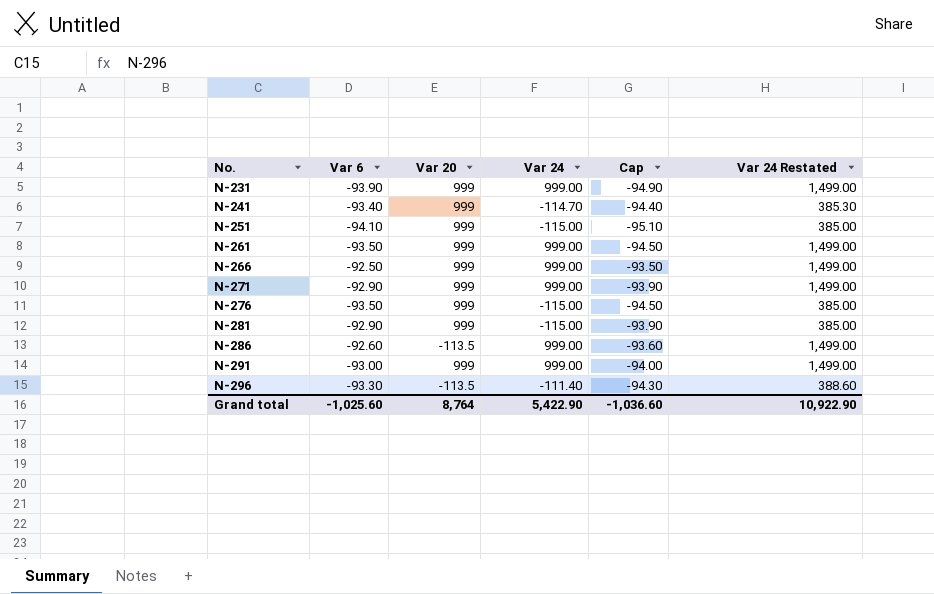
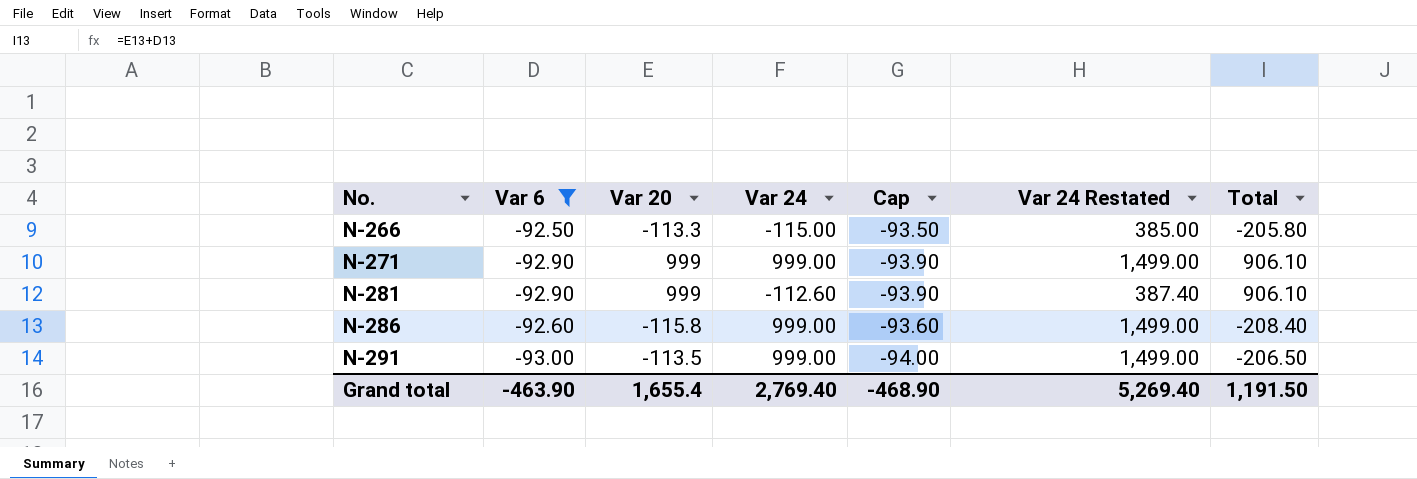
filter: none -> Var 6 >= -93.00
column Total | formula: none -> [Var 6] + [Var 20]
N-266 | Var 20: 999 -> -113.3
N-266 | Var 24: 999.00 -> -115.00
N-266 | Var 24 Restated: 1,499.00 -> 385.00
N-281 | Var 24: -115.00 -> -112.60
N-281 | Var 24 Restated: 385.00 -> 387.40
N-286 | Var 20: -113.5 -> -115.8
N-291 | Var 20: 999 -> -113.5
Grand total | Var 6: -1,025.60 -> -463.90
Grand total | Var 20: 8,764 -> 1,655.4
Grand total | Var 24: 5,422.90 -> 2,769.40
Grand total | Cap: -1,036.60 -> -468.90
Grand total | Var 24 Restated: 10,922.90 -> 5,269.40

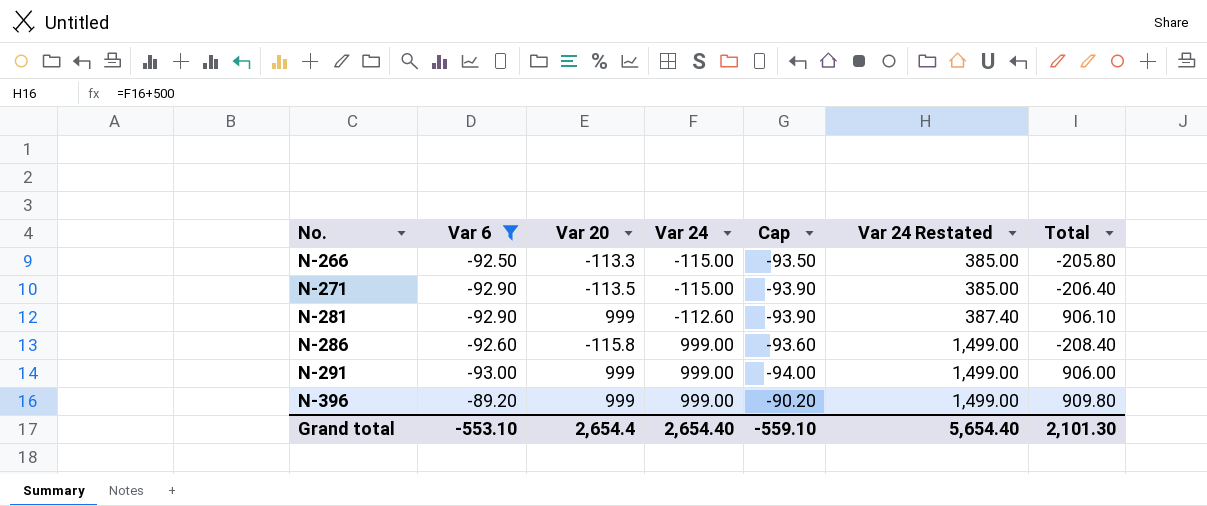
N-271 | Var 20: 999 -> -113.5
N-271 | Var 24: 999.00 -> -115.00
N-271 | Var 24 Restated: 1,499.00 -> 385.00
N-271 | Total: 906.10 -> -206.40
N-291 | Var 20: -113.5 -> 999
N-291 | Total: -206.50 -> 906.00
row N-396: none -> -89.20 | 999 | 999.00 | -90.20 | 1,499.00 | 909.80
Grand total | Var 6: -463.90 -> -553.10
Grand total | Var 20: 1,655.4 -> 2,654.4
Grand total | Var 24: 2,769.40 -> 2,654.40
Grand total | Cap: -468.90 -> -559.10
Grand total | Var 24 Restated: 5,269.40 -> 5,654.40
Grand total | Total: 1,191.50 -> 2,101.30

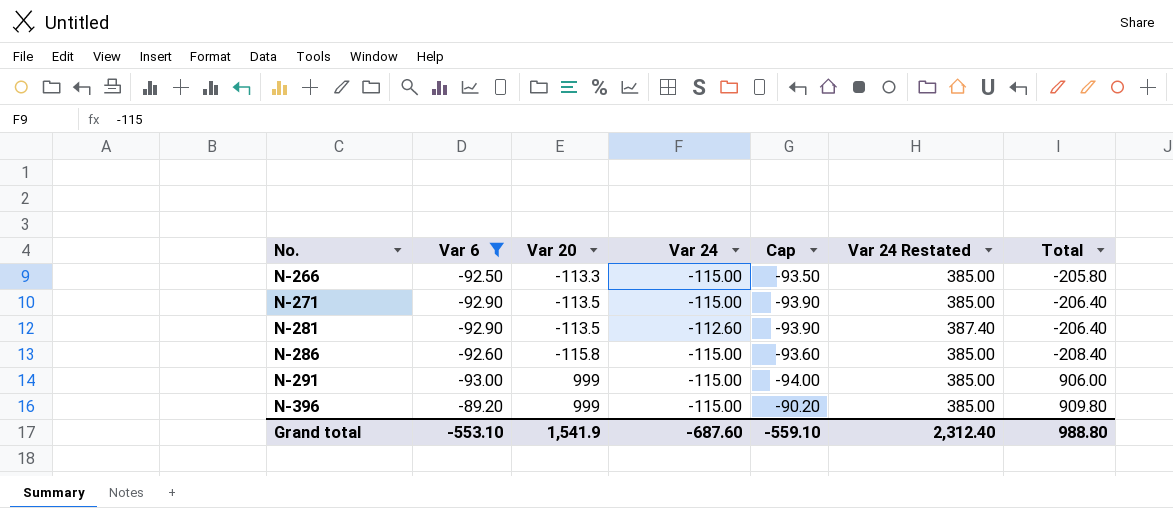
N-281 | Var 20: 999 -> -113.5
N-281 | Total: 906.10 -> -206.40
N-286 | Var 24: 999.00 -> -115.00
N-286 | Var 24 Restated: 1,499.00 -> 385.00
N-291 | Var 24: 999.00 -> -115.00
N-291 | Var 24 Restated: 1,499.00 -> 385.00
N-396 | Var 24: 999.00 -> -115.00
N-396 | Var 24 Restated: 1,499.00 -> 385.00
Grand total | Var 20: 2,654.4 -> 1,541.9
Grand total | Var 24: 2,654.40 -> -687.60
Grand total | Var 24 Restated: 5,654.40 -> 2,312.40
Grand total | Total: 2,101.30 -> 988.80

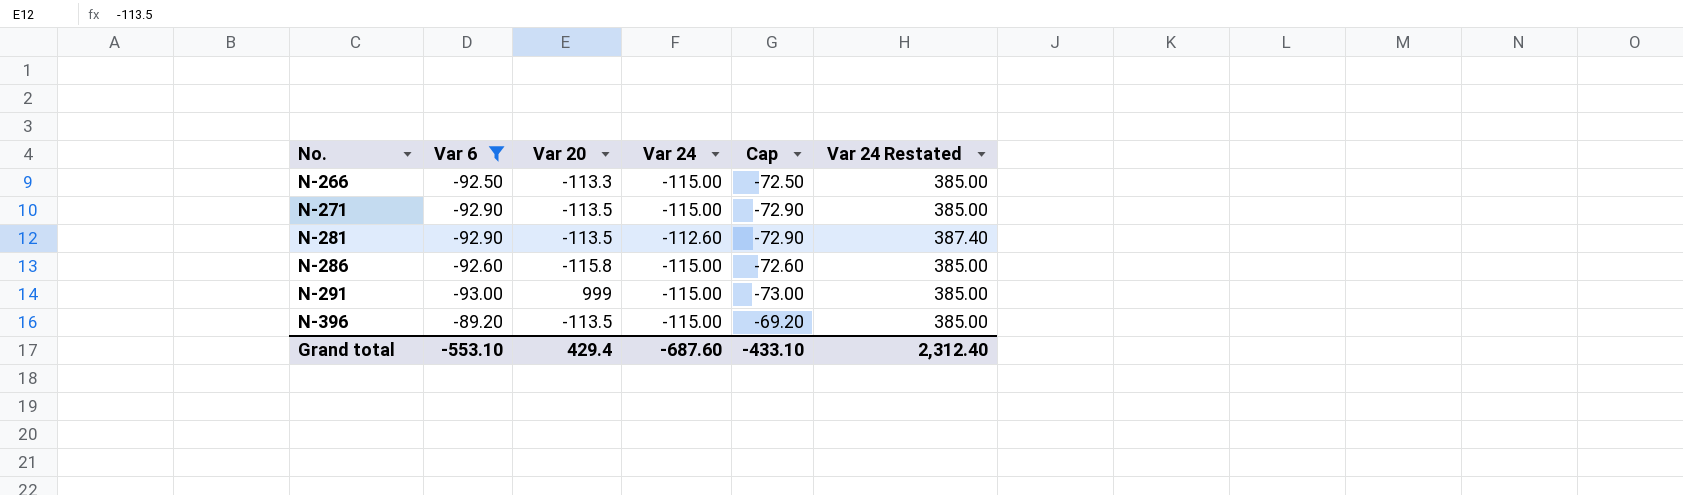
column Total | formula: [Var 6] + [Var 20] -> none
column Cap | formula: [Var 6] - 1 -> [Var 6] + 20
N-396 | Var 20: 999 -> -113.5
Grand total | Var 20: 1,541.9 -> 429.4
Grand total | Cap: -559.10 -> -433.10

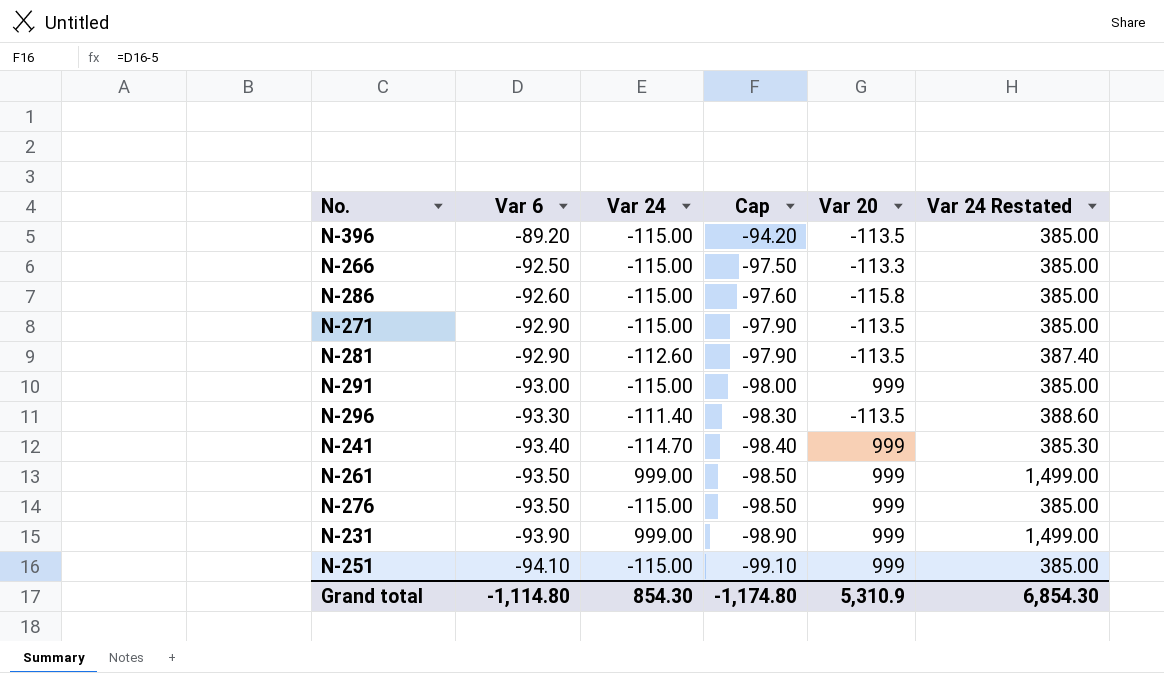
filter: Var 6 >= -93.00 -> none
row order: No. ascending -> Var 6 descending
column Cap | formula: [Var 6] + 20 -> [Var 6] - 5
column Var 20 | position: 3 -> 5
Grand total | Var 6: -553.10 -> -1,114.80
Grand total | Var 24: -687.60 -> 854.30
Grand total | Cap: -433.10 -> -1,174.80
Grand total | Var 20: 429.4 -> 5,310.9
Grand total | Var 24 Restated: 2,312.40 -> 6,854.30

